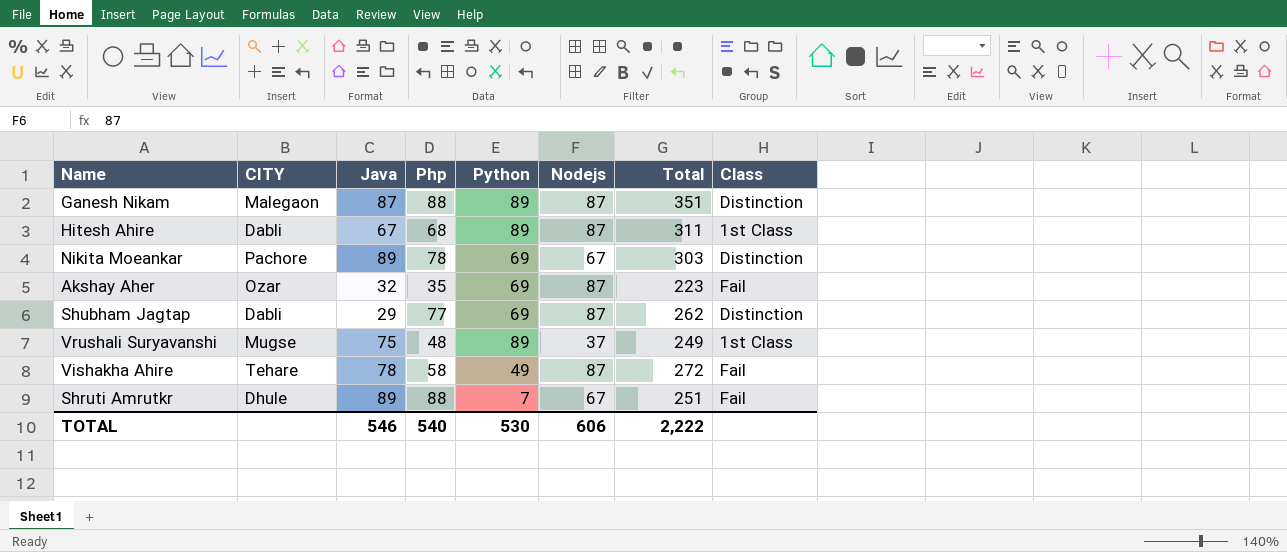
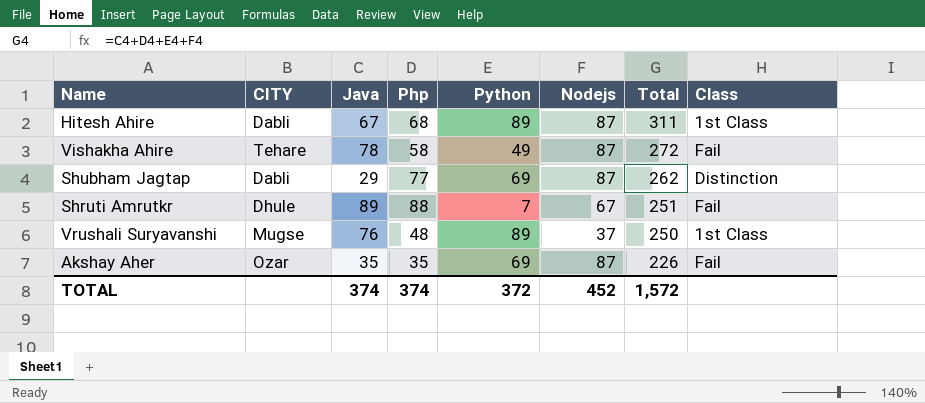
row order: none -> Total descending
row Ganesh Nikam: Malegaon | 87 | 88 | 89 | 87 | 351 | Distinction -> none
row Nikita Moeankar: Pachore | 89 | 78 | 69 | 67 | 303 | Distinction -> none
Vrushali Suryavanshi | Java: 75 -> 76
Vrushali Suryavanshi | Total: 249 -> 250
Akshay Aher | Java: 32 -> 35
Akshay Aher | Total: 223 -> 226
TOTAL | Java: 546 -> 374
TOTAL | Php: 540 -> 374
TOTAL | Python: 530 -> 372
TOTAL | Nodejs: 606 -> 452
TOTAL | Total: 2,222 -> 1,572

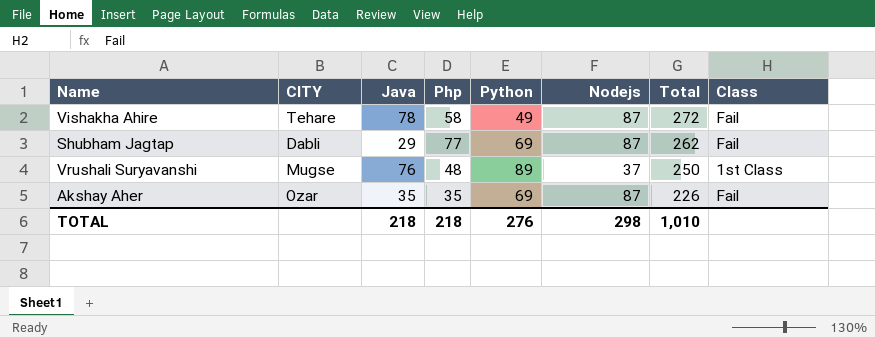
row Hitesh Ahire: Dabli | 67 | 68 | 89 | 87 | 311 | 1st Class -> none
row Shruti Amrutkr: Dhule | 89 | 88 | 7 | 67 | 251 | Fail -> none
Shubham Jagtap | Class: Distinction -> Fail
TOTAL | Java: 374 -> 218
TOTAL | Php: 374 -> 218
TOTAL | Python: 372 -> 276
TOTAL | Nodejs: 452 -> 298
TOTAL | Total: 1,572 -> 1,010

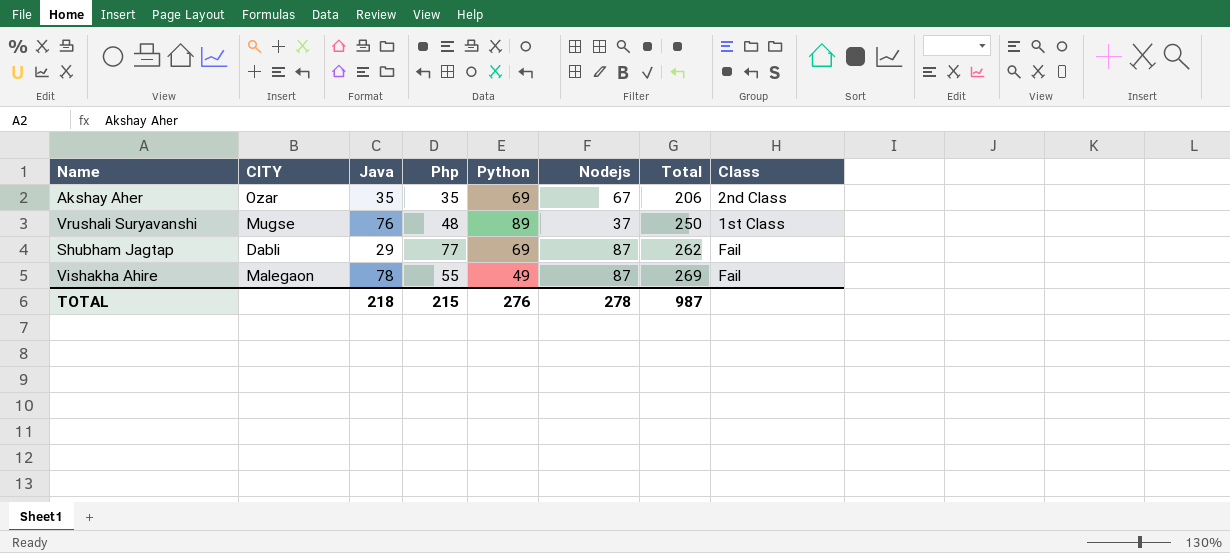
row order: Total descending -> Total ascending
Akshay Aher | Nodejs: 87 -> 67
Akshay Aher | Total: 226 -> 206
Akshay Aher | Class: Fail -> 2nd Class
Vishakha Ahire | CITY: Tehare -> Malegaon
Vishakha Ahire | Php: 58 -> 55
Vishakha Ahire | Total: 272 -> 269
TOTAL | Php: 218 -> 215
TOTAL | Nodejs: 298 -> 278
TOTAL | Total: 1,010 -> 987

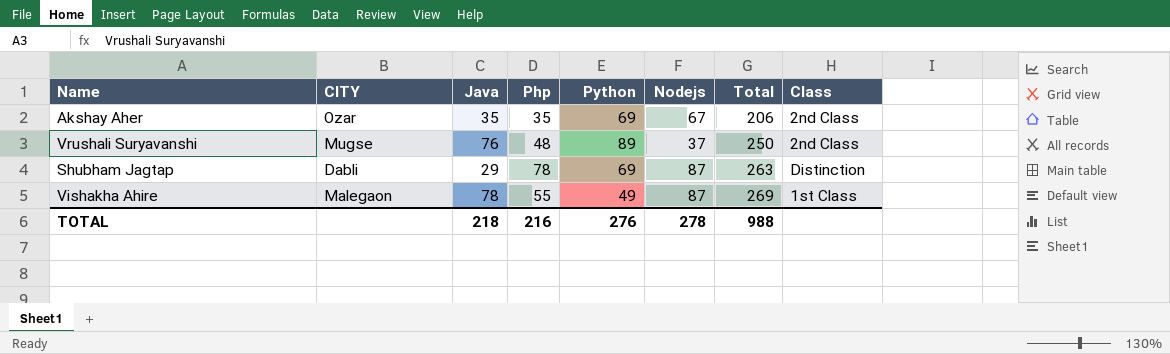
Vrushali Suryavanshi | Class: 1st Class -> 2nd Class
Shubham Jagtap | Php: 77 -> 78
Shubham Jagtap | Total: 262 -> 263
Shubham Jagtap | Class: Fail -> Distinction
Vishakha Ahire | Class: Fail -> 1st Class
TOTAL | Php: 215 -> 216
TOTAL | Total: 987 -> 988

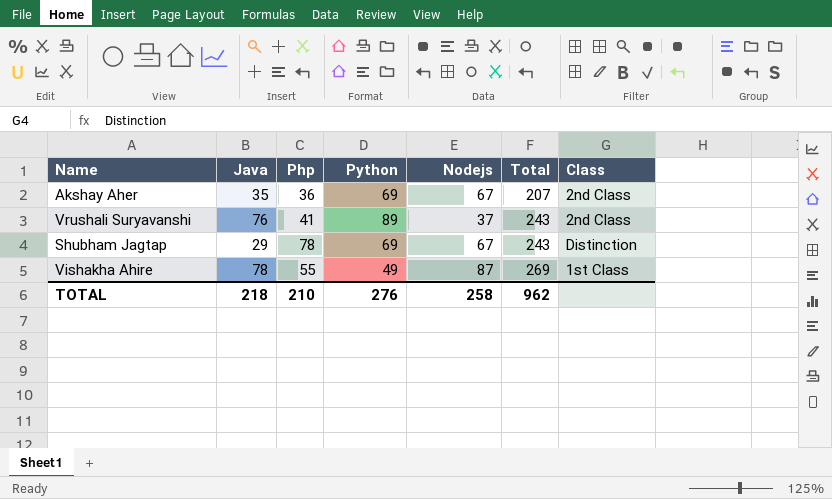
column CITY | position: 2 -> none
Akshay Aher | Php: 35 -> 36
Akshay Aher | Total: 206 -> 207
Vrushali Suryavanshi | Php: 48 -> 41
Vrushali Suryavanshi | Total: 250 -> 243
Shubham Jagtap | Nodejs: 87 -> 67
Shubham Jagtap | Total: 263 -> 243
TOTAL | Php: 216 -> 210
TOTAL | Nodejs: 278 -> 258
TOTAL | Total: 988 -> 962

